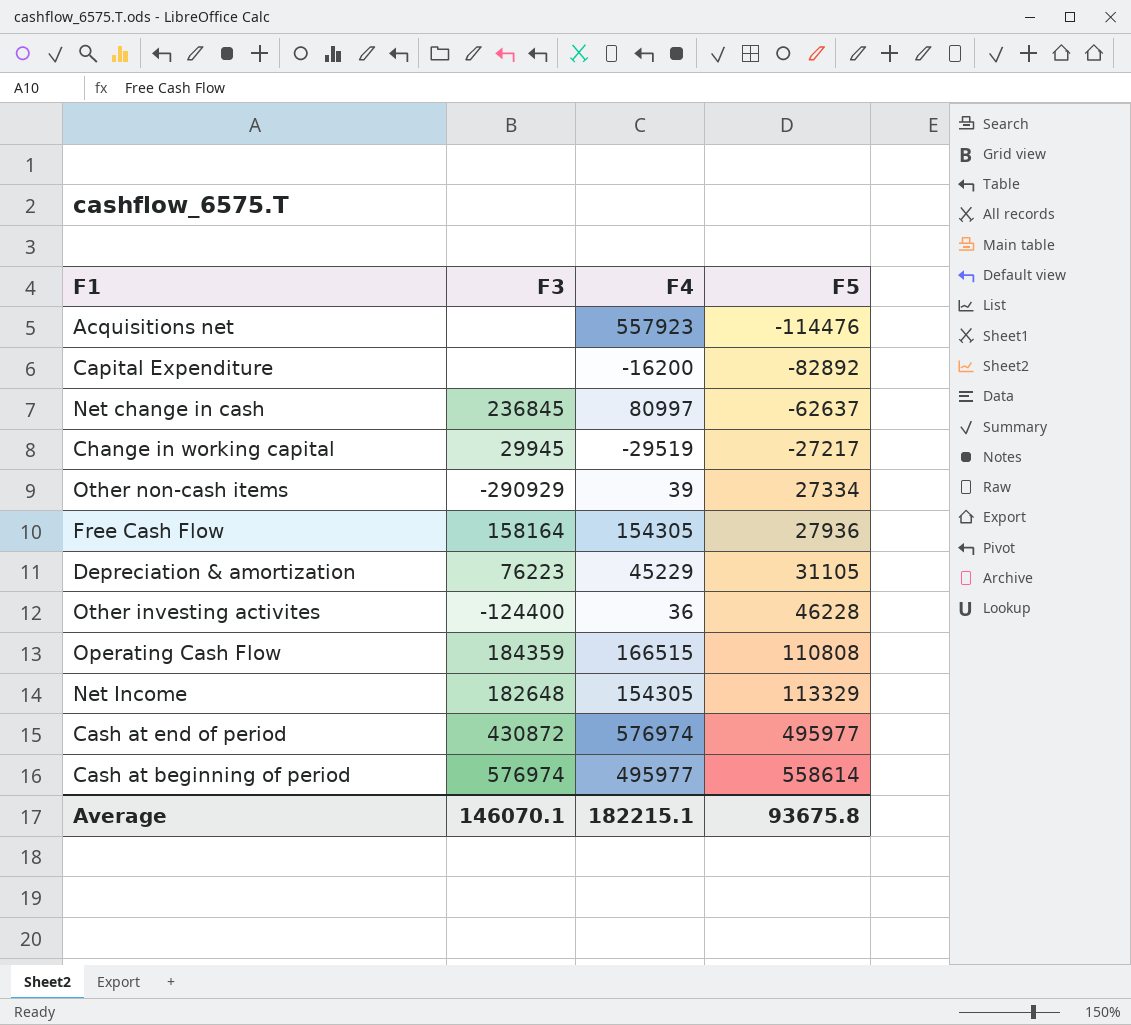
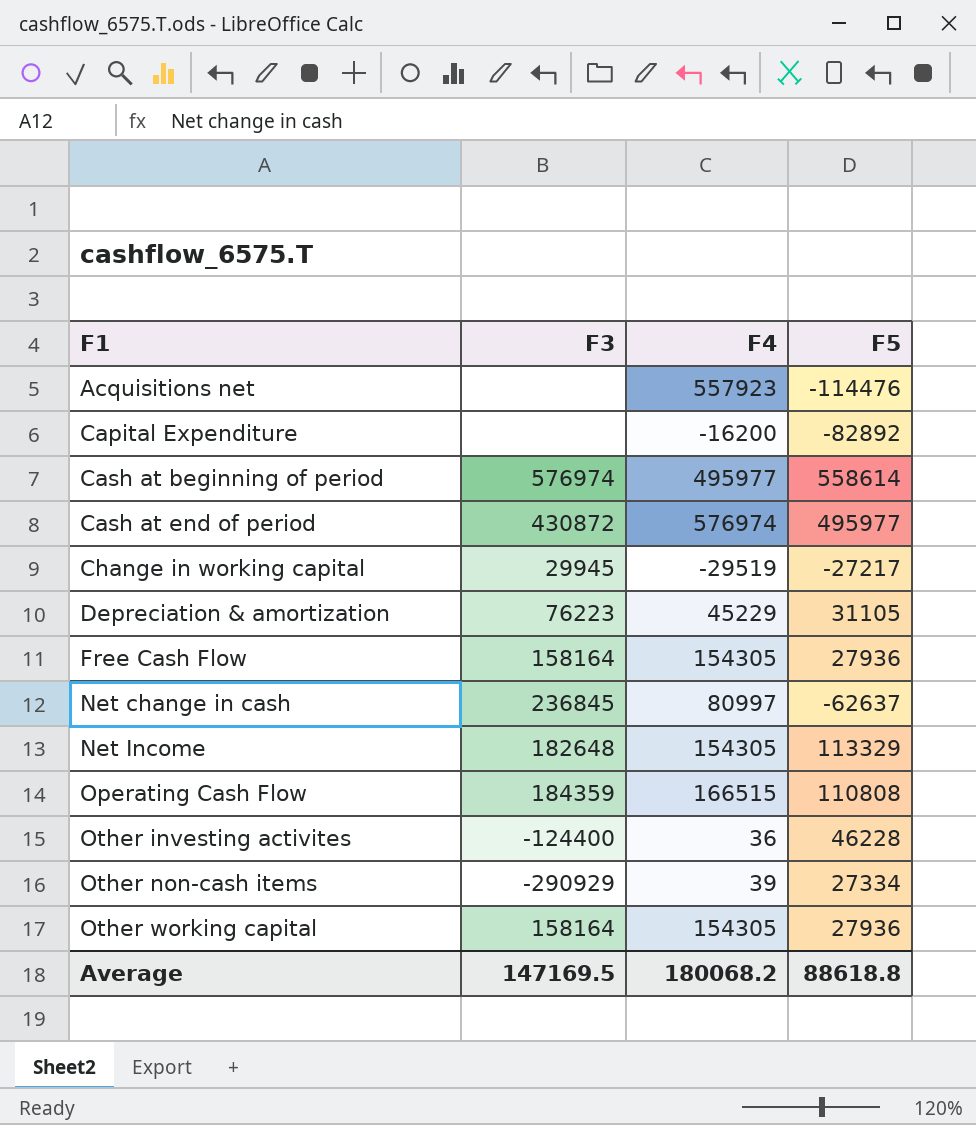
row order: F5 ascending -> F1 ascending
row Other working capital: none -> 158164 | 154305 | 27936
Average | F3: 146070.1 -> 147169.5
Average | F4: 182215.1 -> 180068.2
Average | F5: 93675.8 -> 88618.8

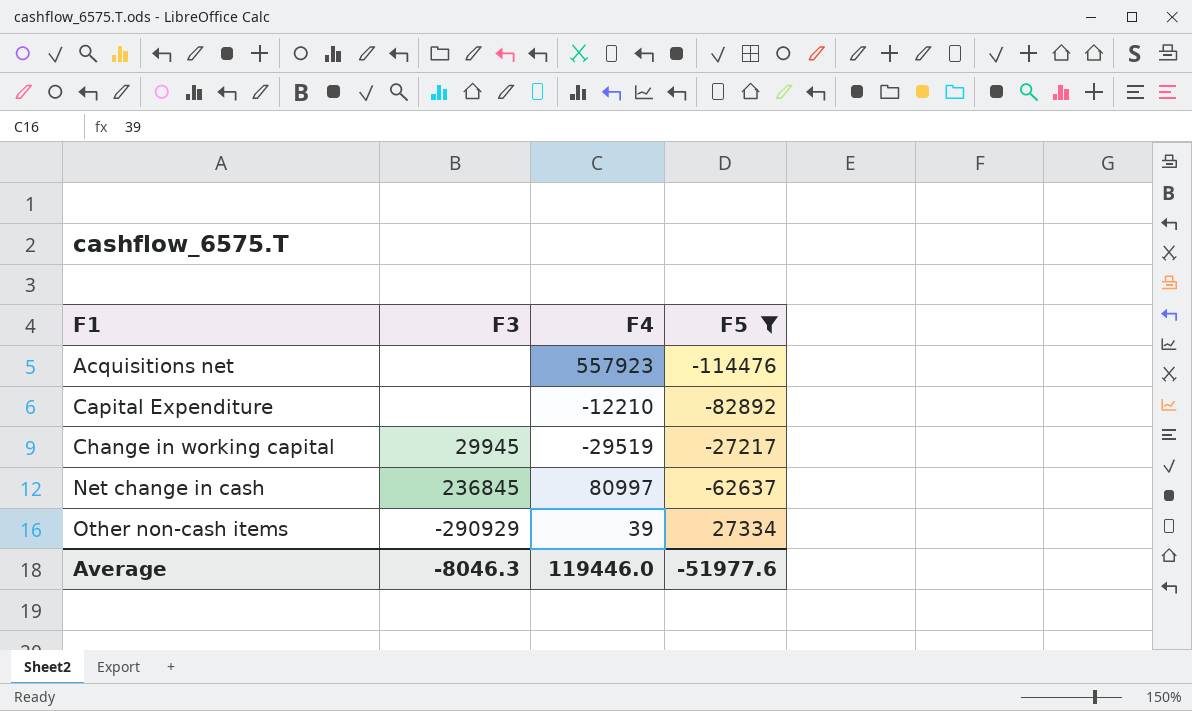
filter: none -> F5 <= 27334
Capital Expenditure | F4: -16200 -> -12210
Average | F3: 147169.5 -> -8046.3
Average | F4: 180068.2 -> 119446.0
Average | F5: 88618.8 -> -51977.6

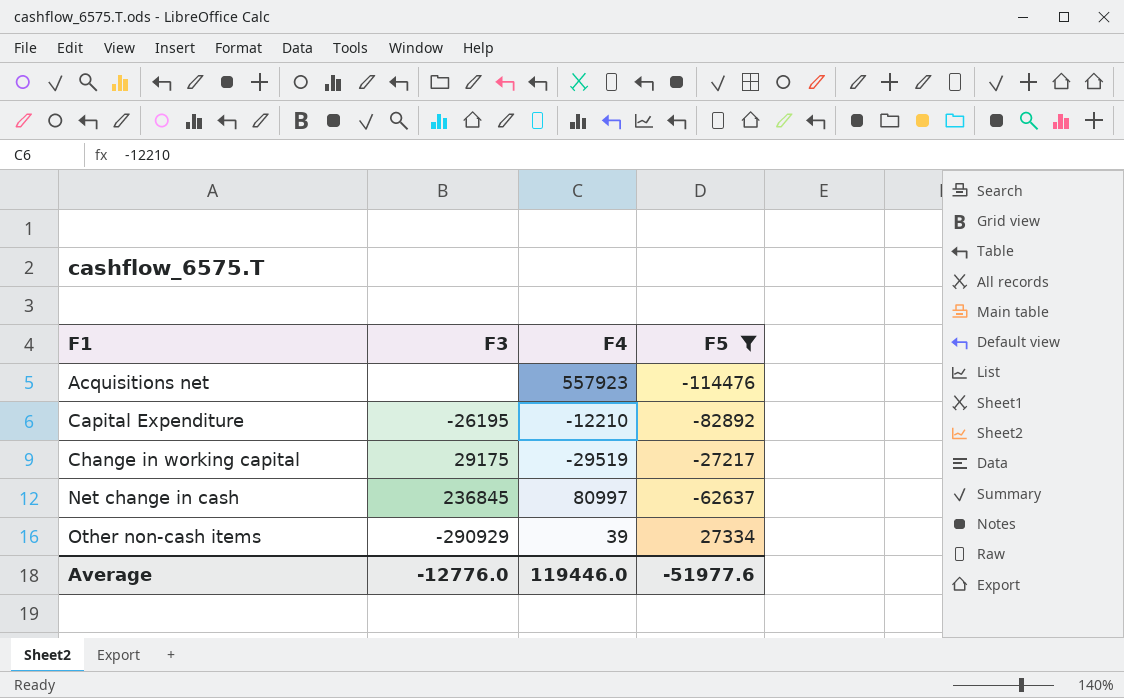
Capital Expenditure | F3: none -> -26195
Change in working capital | F3: 29945 -> 29175
Average | F3: -8046.3 -> -12776.0

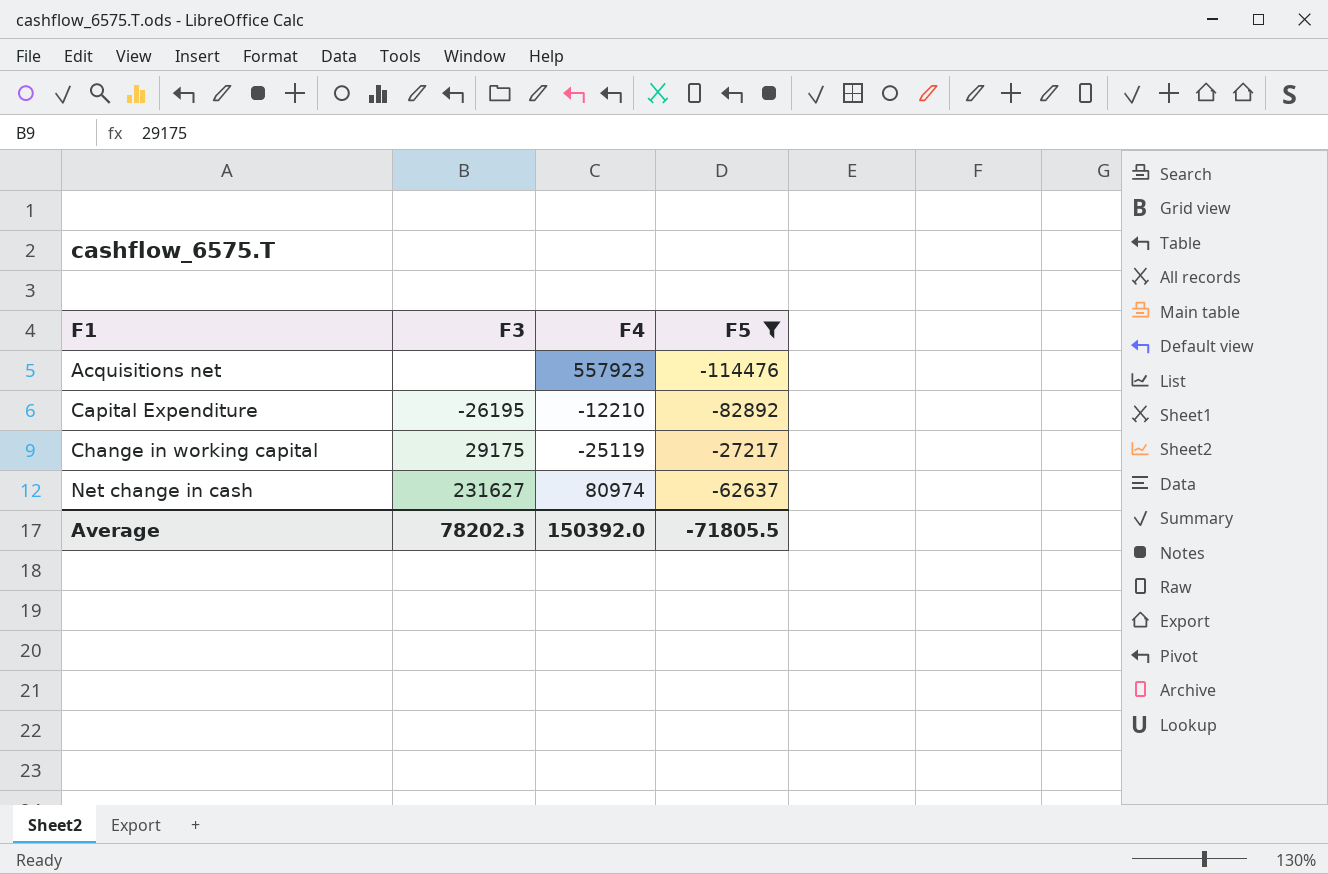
row Other non-cash items: -290929 | 39 | 27334 -> none
Change in working capital | F4: -29519 -> -25119
Net change in cash | F3: 236845 -> 231627
Net change in cash | F4: 80997 -> 80974
Average | F3: -12776.0 -> 78202.3
Average | F4: 119446.0 -> 150392.0
Average | F5: -51977.6 -> -71805.5

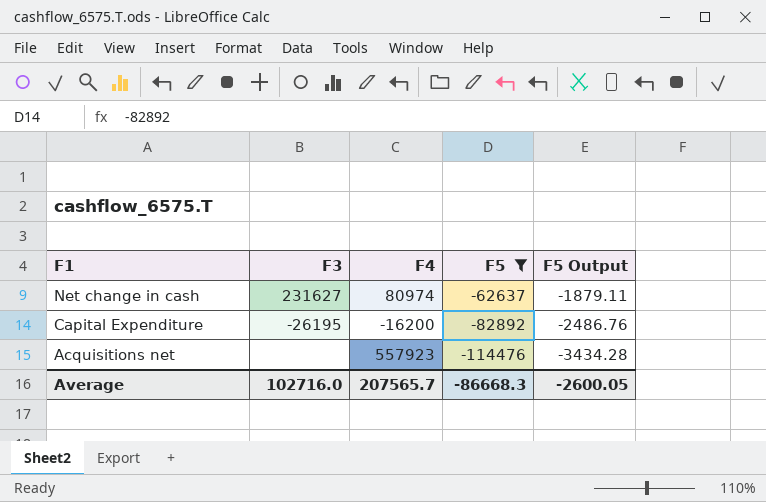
row order: F1 ascending -> F1 descending
column F5 Output | formula: none -> [F5] * 0.03
row Change in working capital: 29175 | -25119 | -27217 -> none
Capital Expenditure | F4: -12210 -> -16200
Average | F3: 78202.3 -> 102716.0
Average | F4: 150392.0 -> 207565.7
Average | F5: -71805.5 -> -86668.3

